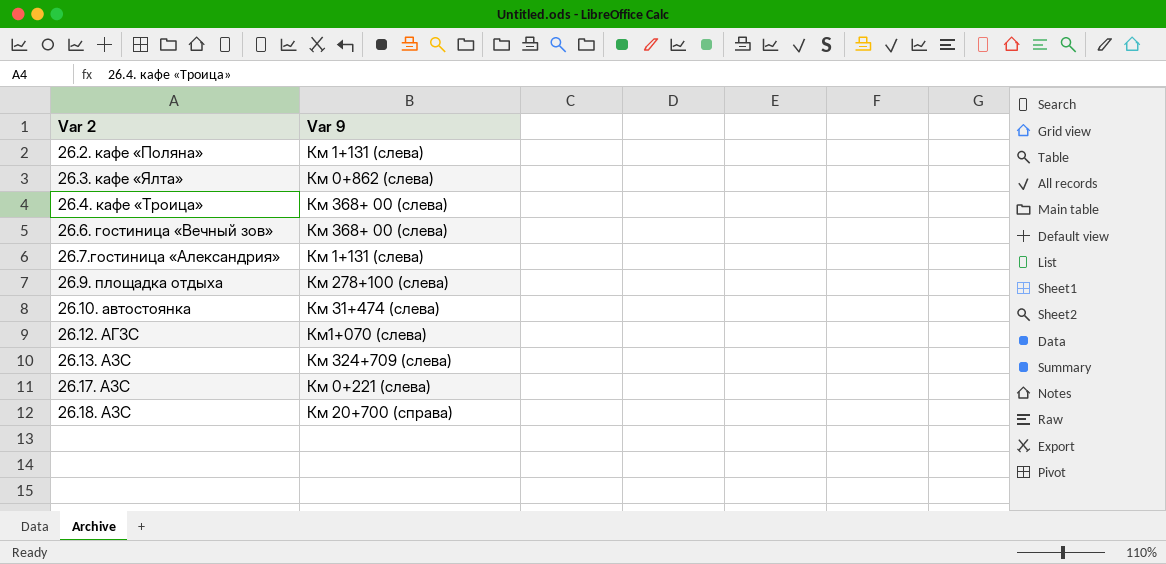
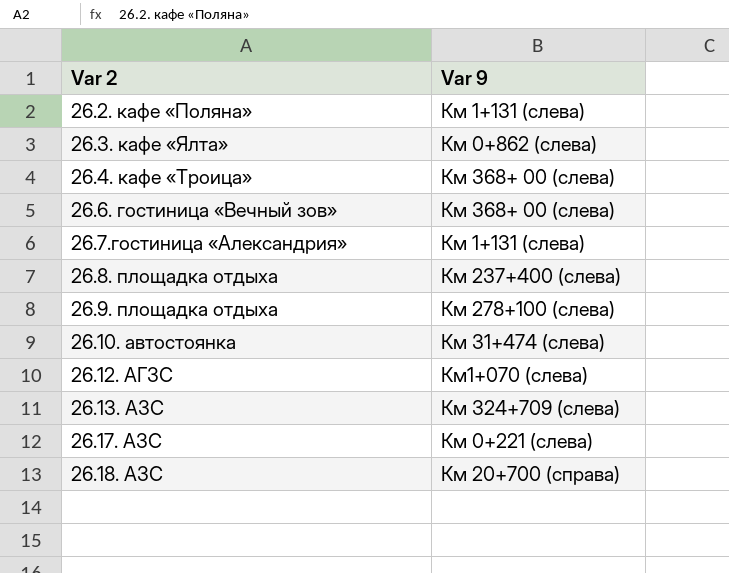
row 26.8. площадка отдыха: none -> Км 237+400 (слева)

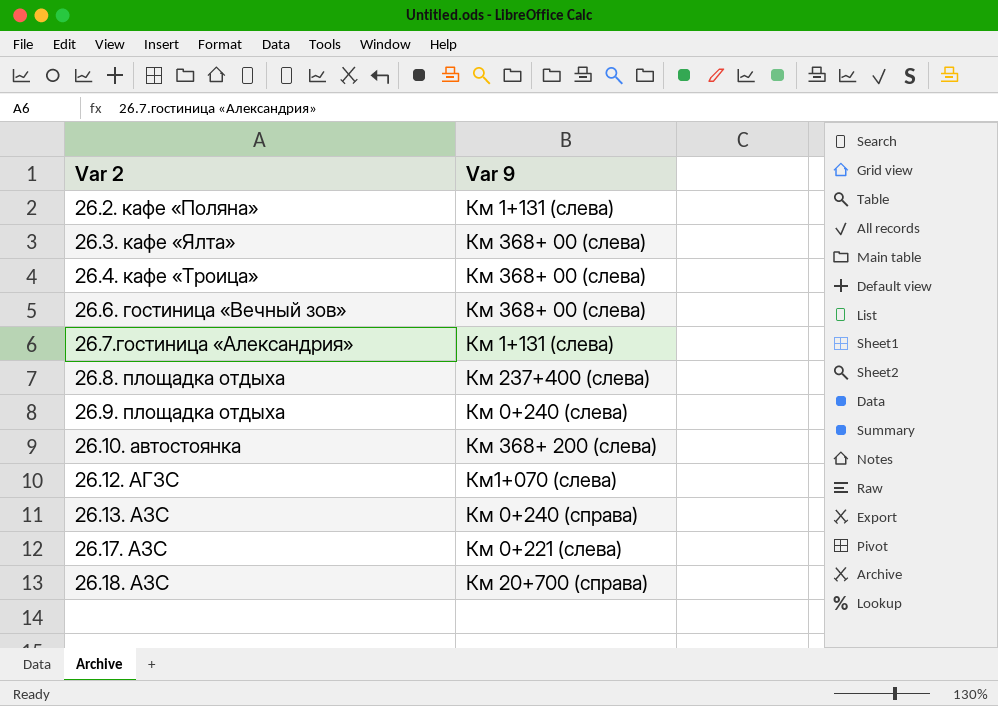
26.3. кафе «Ялта» | Var 9: Км 0+862 (слева) -> Км 368+ 00 (слева)
26.9. площадка отдыха | Var 9: Км 278+100 (слева) -> Км 0+240 (слева)
26.10. автостоянка | Var 9: Км 31+474 (слева) -> Км 368+ 200 (слева)
26.13. АЗС | Var 9: Км 324+709 (слева) -> Км 0+240 (справа)

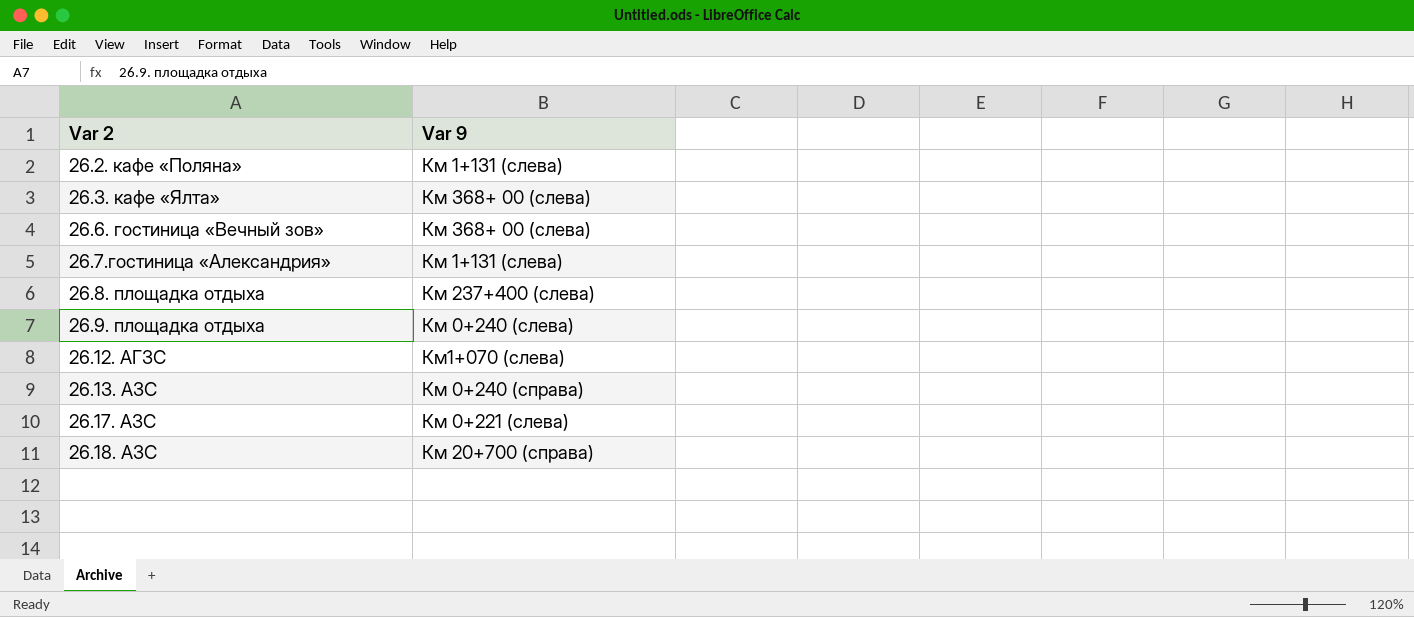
row 26.4. кафе «Троица»: Км 368+ 00 (слева) -> none
row 26.10. автостоянка: Км 368+ 200 (слева) -> none

